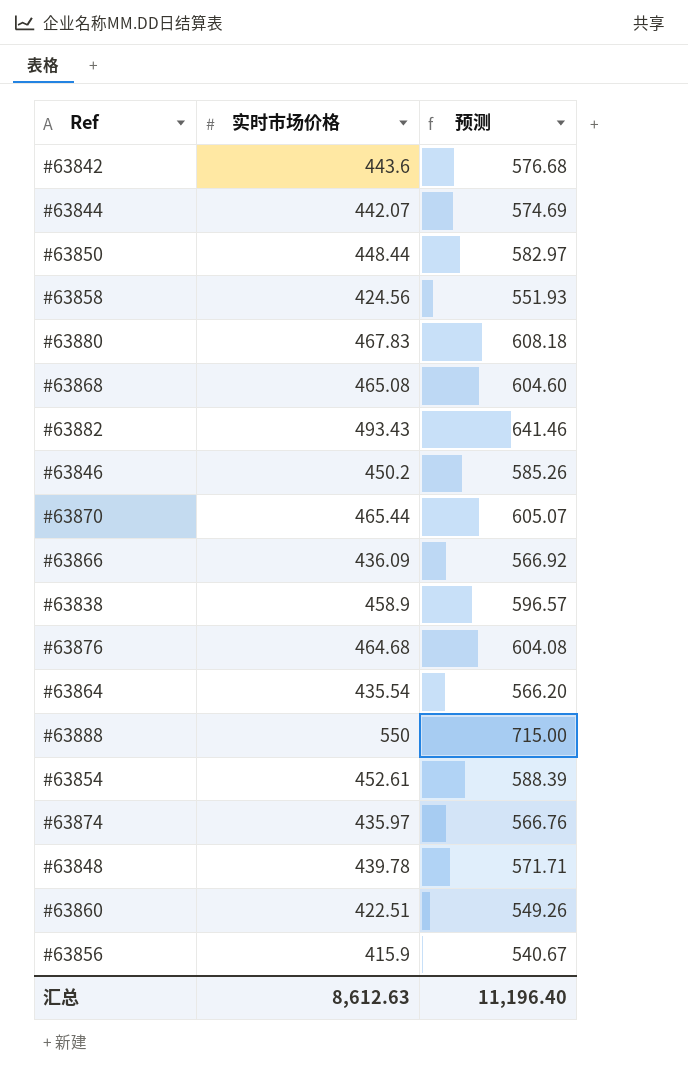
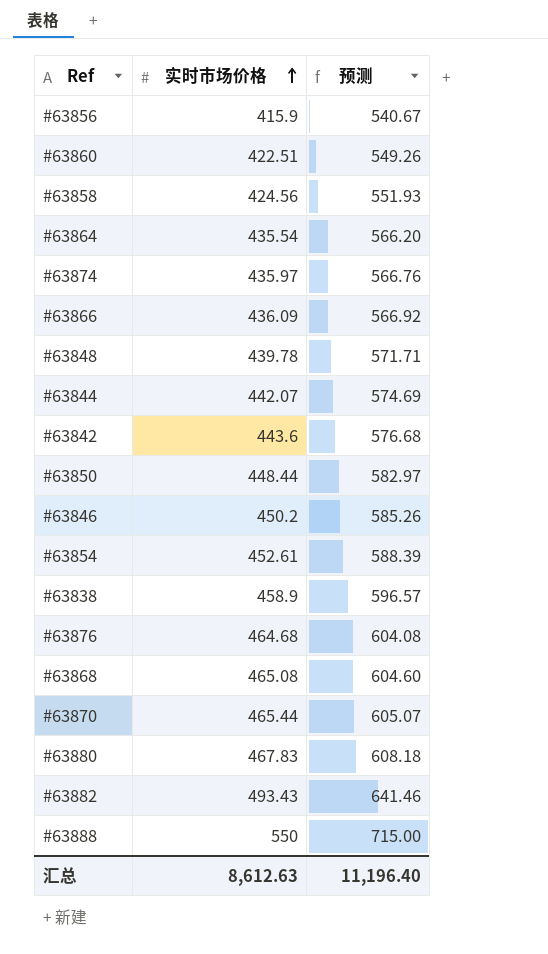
row order: none -> 实时市场价格 ascending

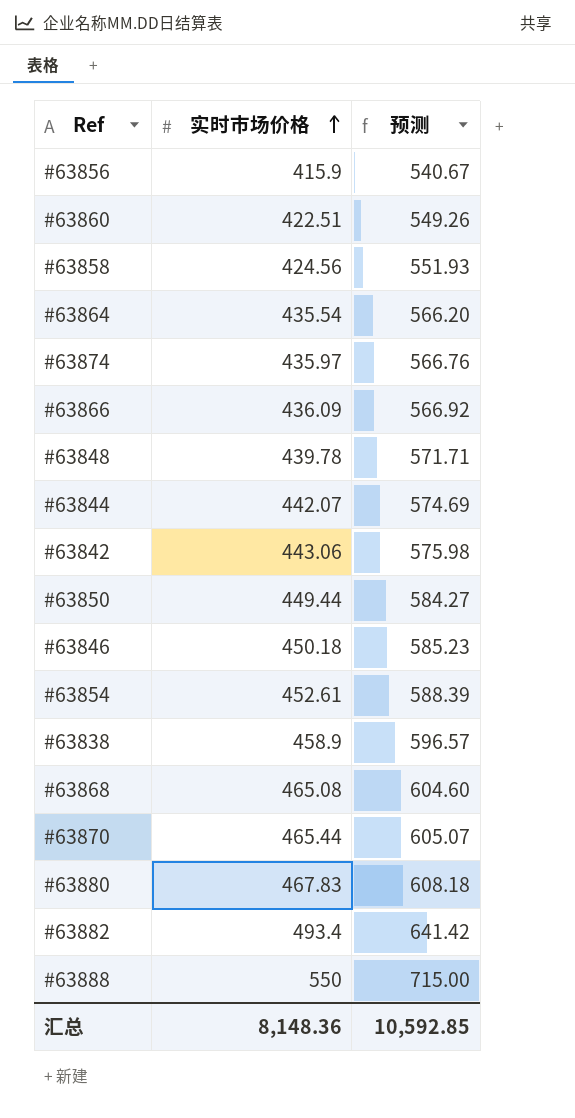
row #63876: 464.68 | 604.08 -> none
#63842 | 实时市场价格: 443.6 -> 443.06
#63842 | 预测: 576.68 -> 575.98
#63850 | 实时市场价格: 448.44 -> 449.44
#63850 | 预测: 582.97 -> 584.27
#63846 | 实时市场价格: 450.2 -> 450.18
#63846 | 预测: 585.26 -> 585.23
#63882 | 实时市场价格: 493.43 -> 493.4
#63882 | 预测: 641.46 -> 641.42
汇总 | 实时市场价格: 8,612.63 -> 8,148.36
汇总 | 预测: 11,196.40 -> 10,592.85

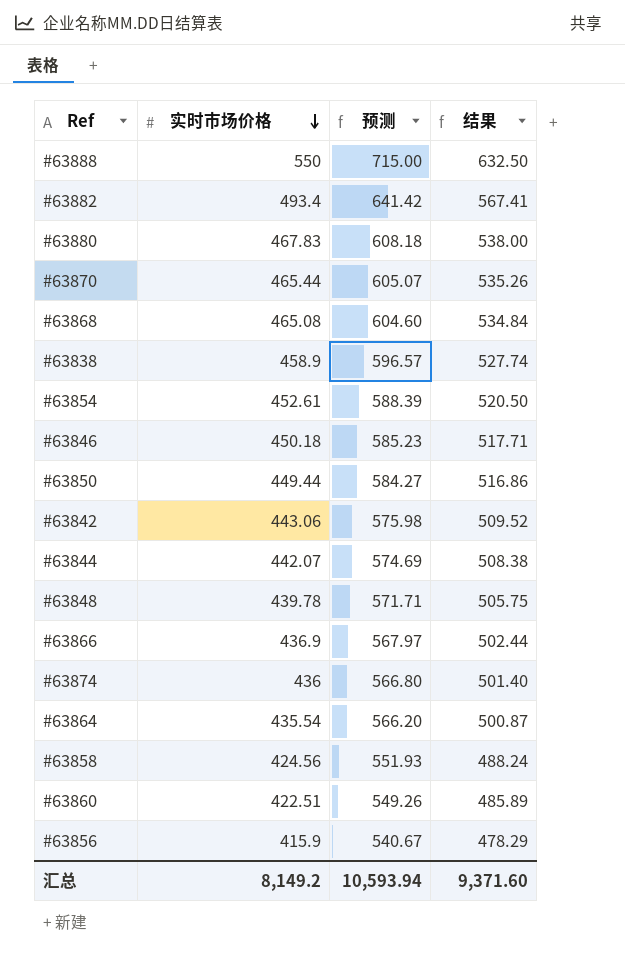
row order: 实时市场价格 ascending -> 实时市场价格 descending
column 结果 | formula: none -> [实时市场价格] * 1.15
#63866 | 实时市场价格: 436.09 -> 436.9
#63866 | 预测: 566.92 -> 567.97
#63874 | 实时市场价格: 435.97 -> 436
#63874 | 预测: 566.76 -> 566.80
汇总 | 实时市场价格: 8,148.36 -> 8,149.2
汇总 | 预测: 10,592.85 -> 10,593.94

